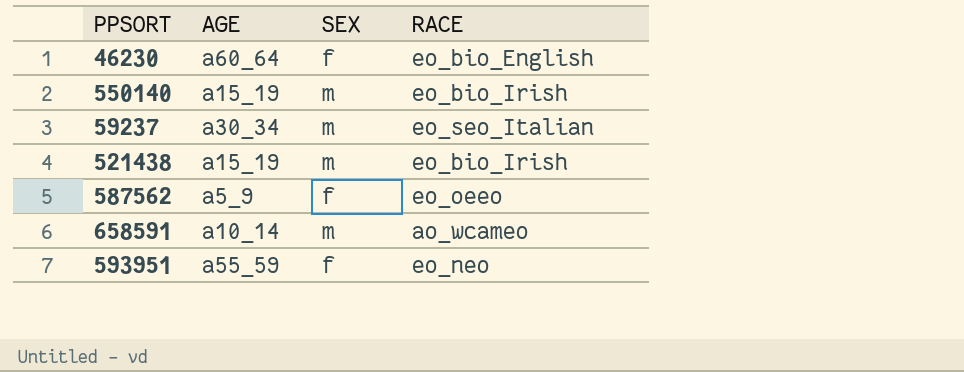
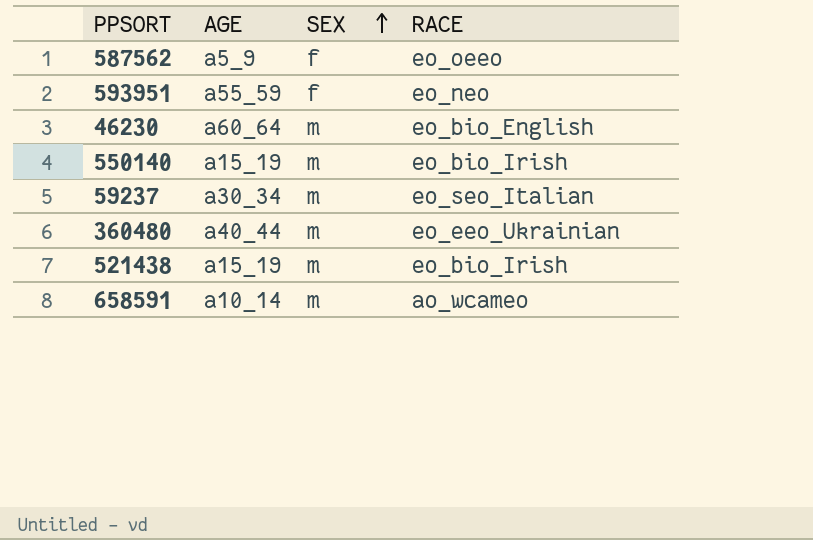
row order: none -> SEX ascending
46230 | SEX: f -> m
row 360480: none -> a40_44 | m | eo_eeo_Ukrainian

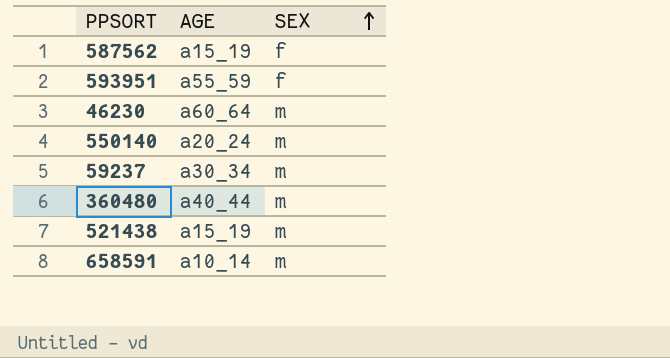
column RACE | position: 4 -> none
587562 | AGE: a5_9 -> a15_19
550140 | AGE: a15_19 -> a20_24

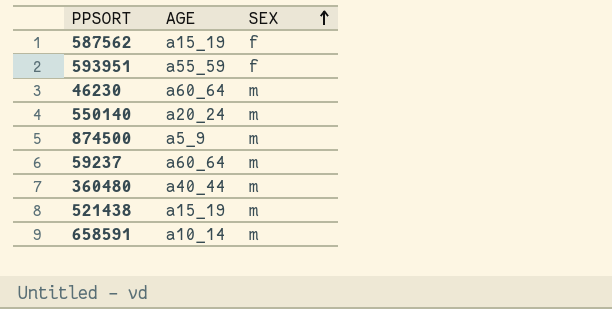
row 874500: none -> a5_9 | m
59237 | AGE: a30_34 -> a60_64

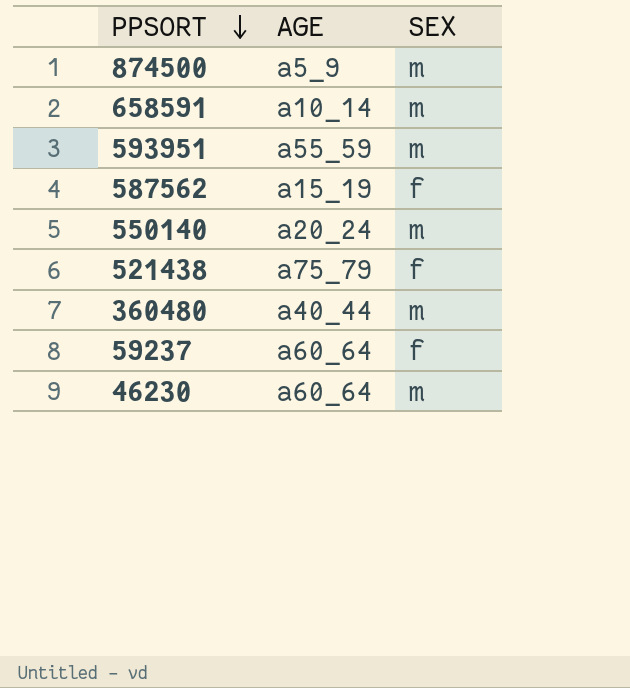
row order: SEX ascending -> PPSORT descending
593951 | SEX: f -> m
521438 | AGE: a15_19 -> a75_79
521438 | SEX: m -> f
59237 | SEX: m -> f

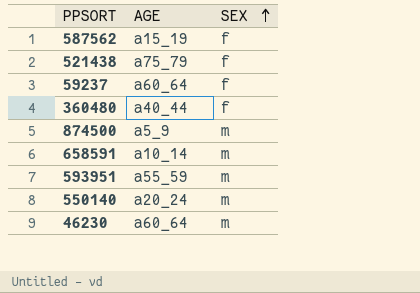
row order: PPSORT descending -> SEX ascending
360480 | SEX: m -> f

